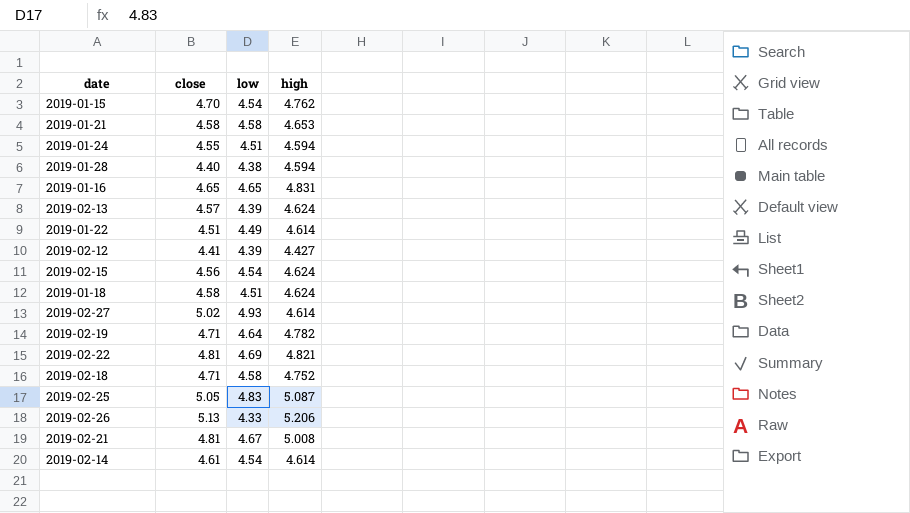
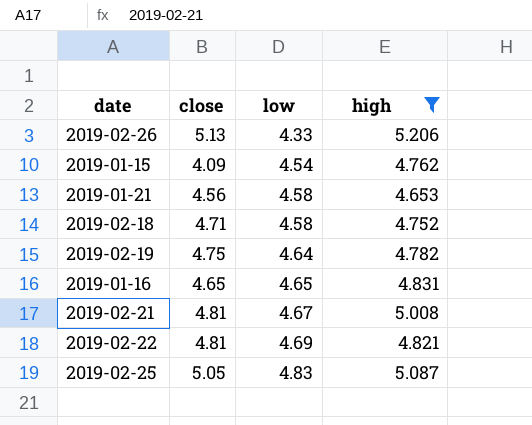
filter: none -> high >= 4.653
row order: none -> low ascending
2019-01-15 | close: 4.70 -> 4.09
2019-01-21 | close: 4.58 -> 4.56
2019-02-19 | close: 4.71 -> 4.75

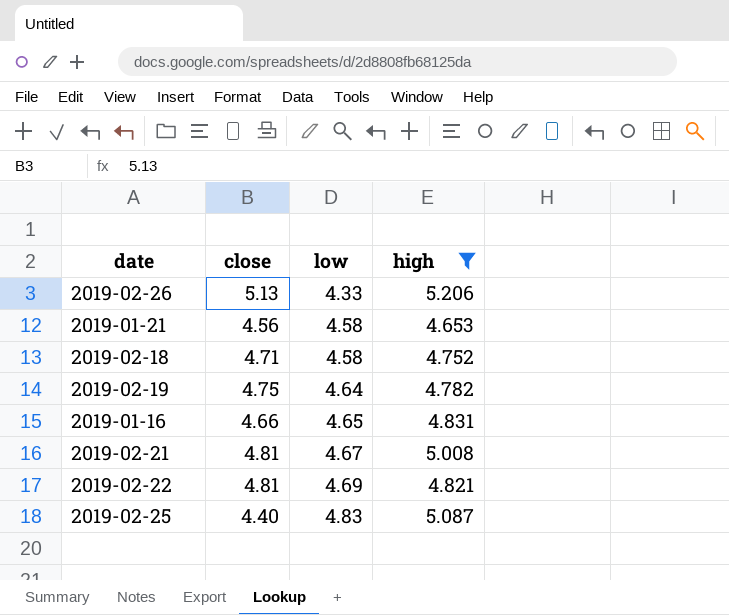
row 2019-01-15: 4.09 | 4.54 | 4.762 -> none
2019-01-16 | close: 4.65 -> 4.66
2019-02-25 | close: 5.05 -> 4.40

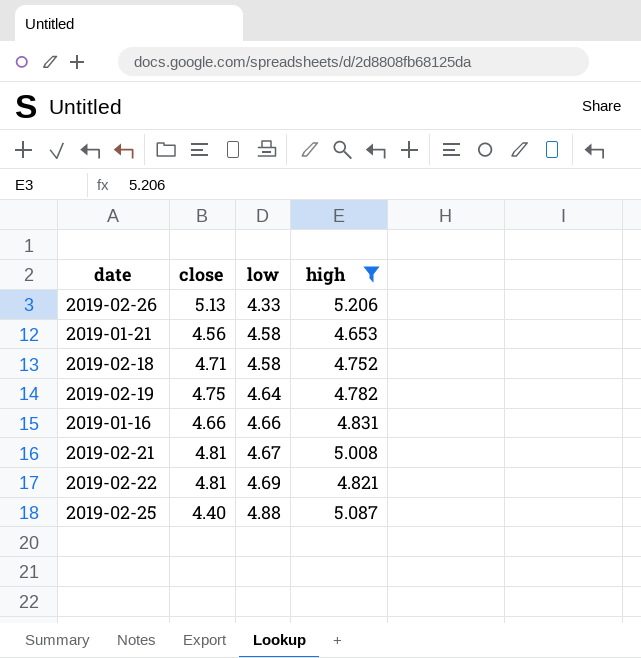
2019-01-16 | low: 4.65 -> 4.66
2019-02-25 | low: 4.83 -> 4.88

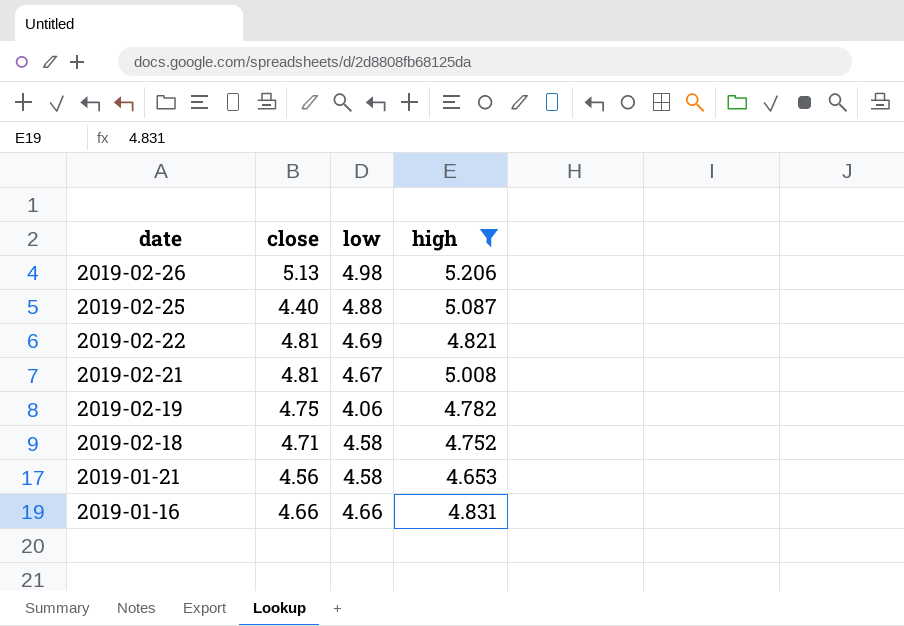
row order: low ascending -> date descending
2019-02-26 | low: 4.33 -> 4.98
2019-02-19 | low: 4.64 -> 4.06

